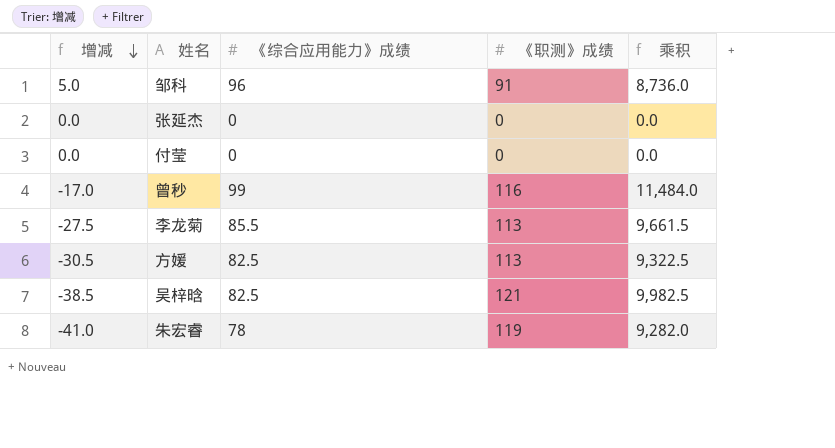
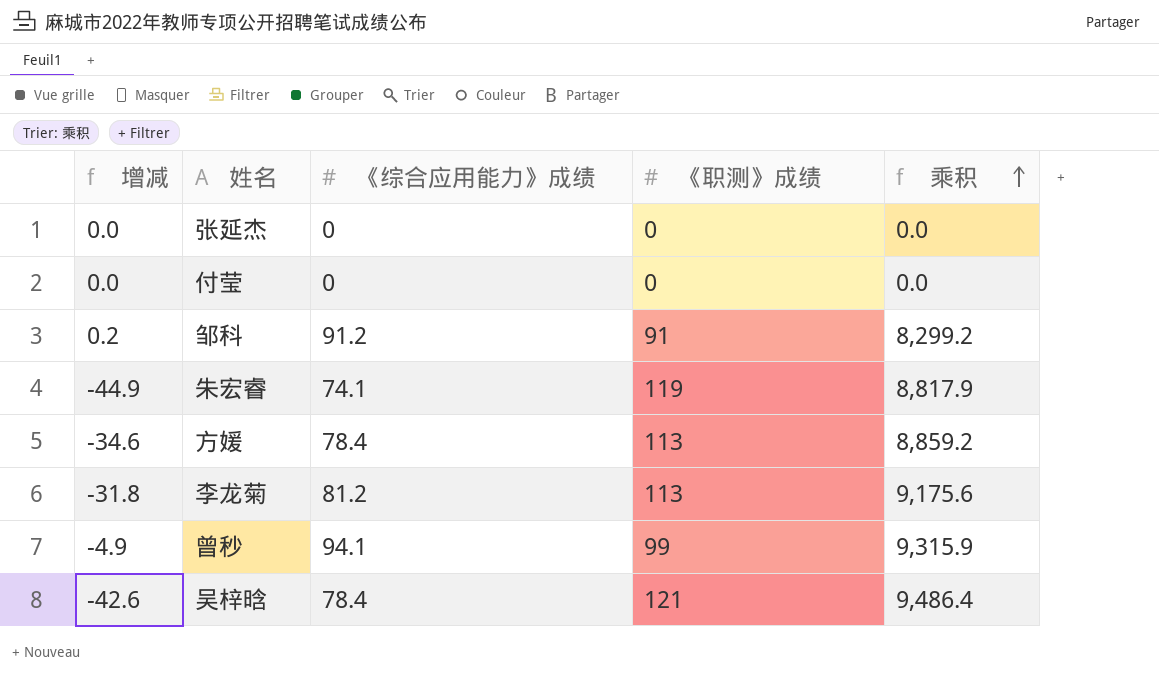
row order: 增减 descending -> 乘积 ascending
邹科 | 增减: 5.0 -> 0.2
邹科 | 《综合应用能力》成绩: 96 -> 91.2
邹科 | 乘积: 8,736.0 -> 8,299.2
朱宏睿 | 增减: -41.0 -> -44.9
朱宏睿 | 《综合应用能力》成绩: 78 -> 74.1
朱宏睿 | 乘积: 9,282.0 -> 8,817.9
方媛 | 增减: -30.5 -> -34.6
方媛 | 《综合应用能力》成绩: 82.5 -> 78.4
方媛 | 乘积: 9,322.5 -> 8,859.2
李龙菊 | 增减: -27.5 -> -31.8
李龙菊 | 《综合应用能力》成绩: 85.5 -> 81.2
李龙菊 | 乘积: 9,661.5 -> 9,175.6
曾秒 | 增减: -17.0 -> -4.9
曾秒 | 《综合应用能力》成绩: 99 -> 94.1
曾秒 | 《职测》成绩: 116 -> 99
曾秒 | 乘积: 11,484.0 -> 9,315.9
吴梓晗 | 增减: -38.5 -> -42.6
吴梓晗 | 《综合应用能力》成绩: 82.5 -> 78.4
吴梓晗 | 乘积: 9,982.5 -> 9,486.4

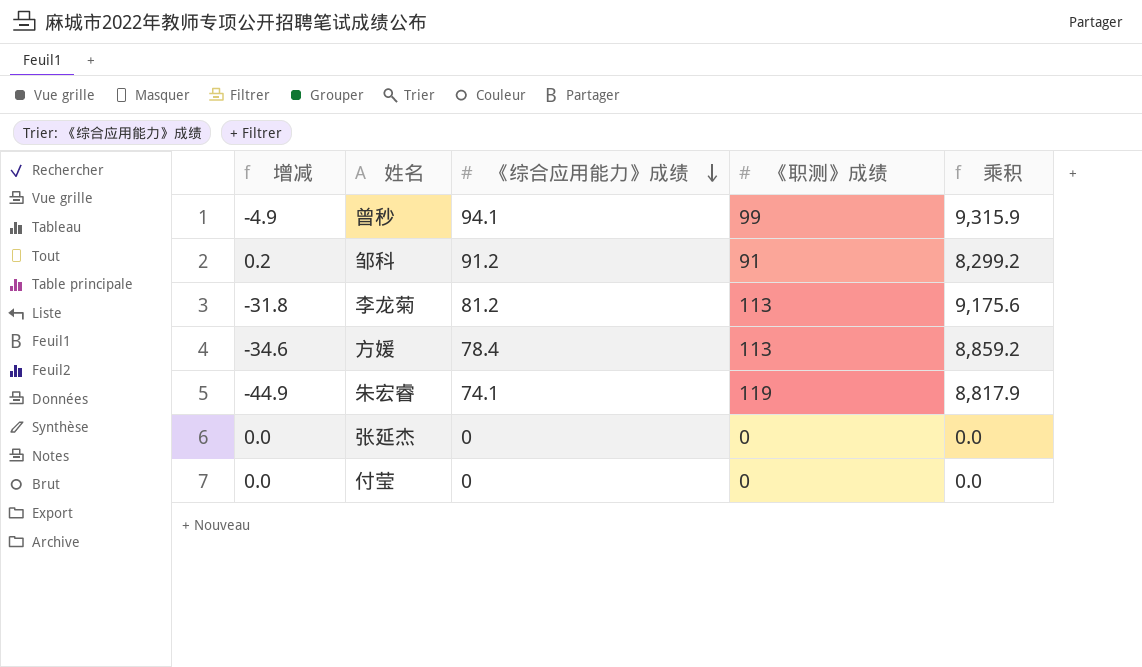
row order: 乘积 ascending -> 《综合应用能力》成绩 descending
row 吴梓晗: -42.6 | 78.4 | 121 | 9,486.4 -> none

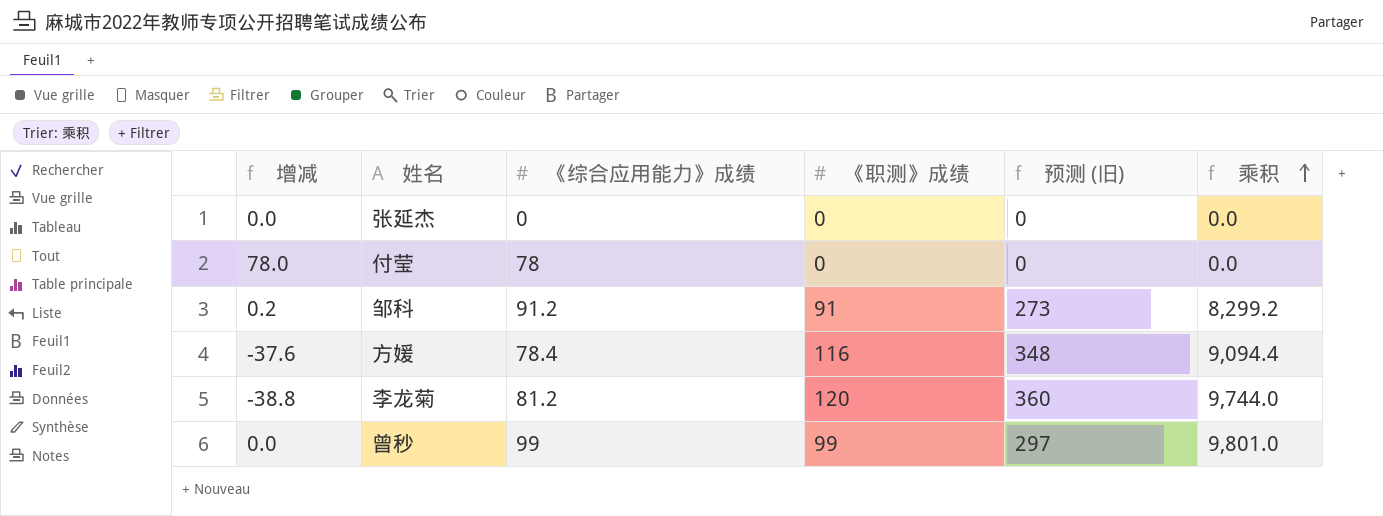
row order: 《综合应用能力》成绩 descending -> 乘积 ascending
column 预测 (旧) | formula: none -> [《职测》成绩] * 3
row 朱宏睿: -44.9 | 74.1 | 119 | 8,817.9 -> none
付莹 | 增减: 0.0 -> 78.0
付莹 | 《综合应用能力》成绩: 0 -> 78
方媛 | 增减: -34.6 -> -37.6
方媛 | 《职测》成绩: 113 -> 116
方媛 | 乘积: 8,859.2 -> 9,094.4
李龙菊 | 增减: -31.8 -> -38.8
李龙菊 | 《职测》成绩: 113 -> 120
李龙菊 | 乘积: 9,175.6 -> 9,744.0
曾秒 | 增减: -4.9 -> 0.0
曾秒 | 《综合应用能力》成绩: 94.1 -> 99
曾秒 | 乘积: 9,315.9 -> 9,801.0

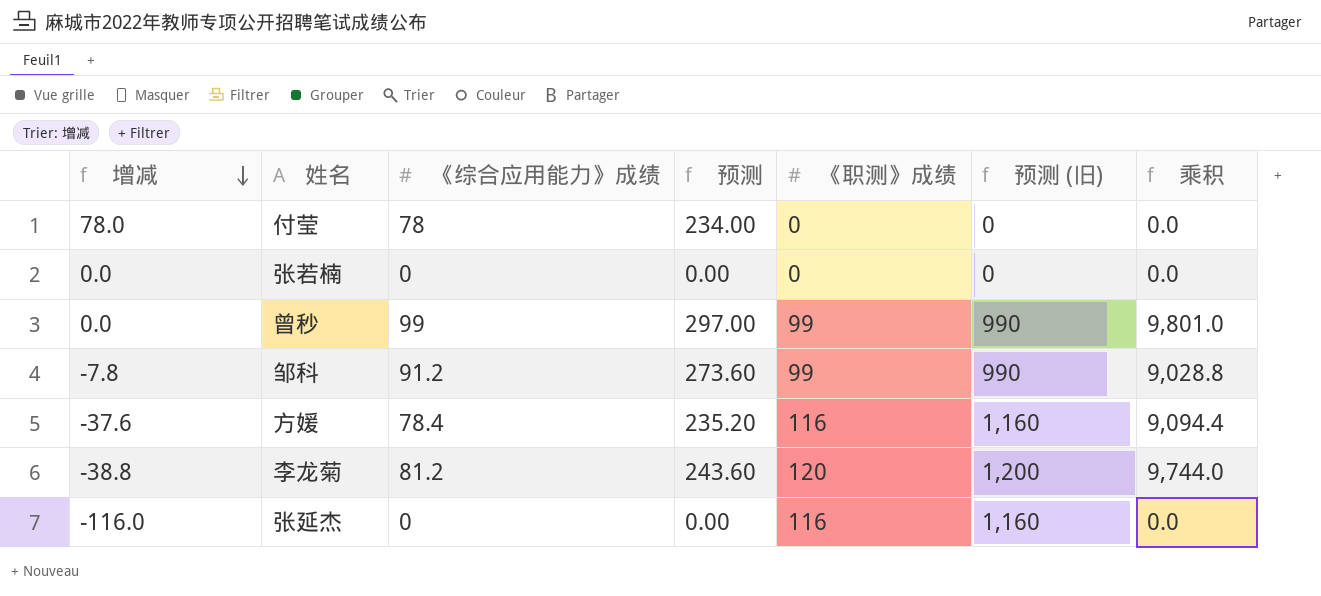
row order: 乘积 ascending -> 增减 descending
column 预测 | formula: none -> [《综合应用能力》成绩] * 3
column 预测 (旧) | formula: [《职测》成绩] * 3 -> [《职测》成绩] * 10
row 张若楠: none -> 0.0 | 0 | 0.00 | 0 | 0 | 0.0
邹科 | 增减: 0.2 -> -7.8
邹科 | 《职测》成绩: 91 -> 99
邹科 | 乘积: 8,299.2 -> 9,028.8
张延杰 | 增减: 0.0 -> -116.0
张延杰 | 《职测》成绩: 0 -> 116

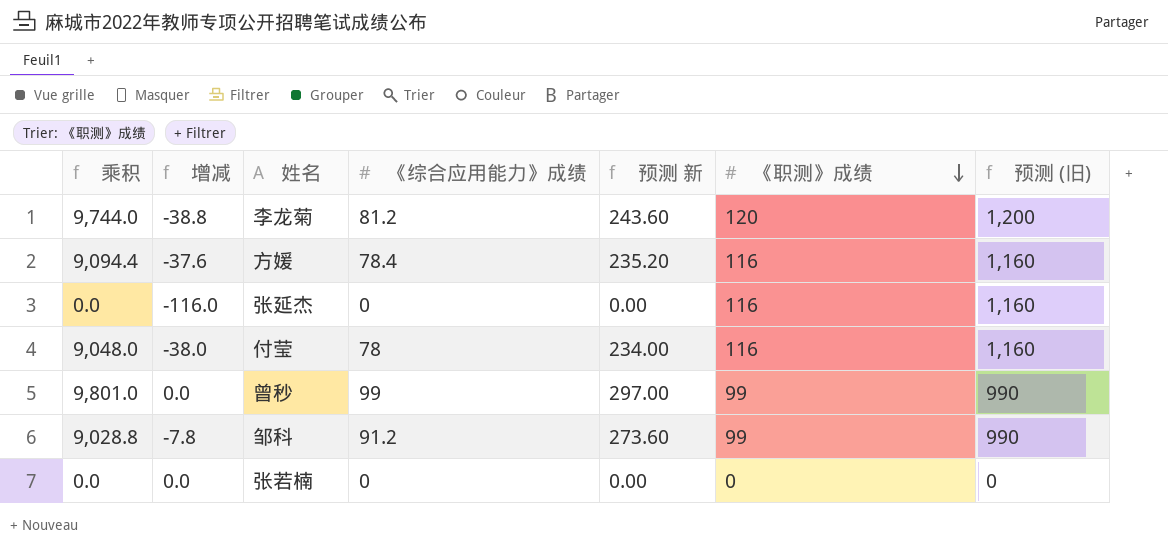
row order: 增减 descending -> 《职测》成绩 descending
column 乘积 | position: 7 -> 1
column name: 预测 -> 预测 新
付莹 | 乘积: 0.0 -> 9,048.0
付莹 | 增减: 78.0 -> -38.0
付莹 | 《职测》成绩: 0 -> 116
付莹 | 预测 (旧): 0 -> 1,160

